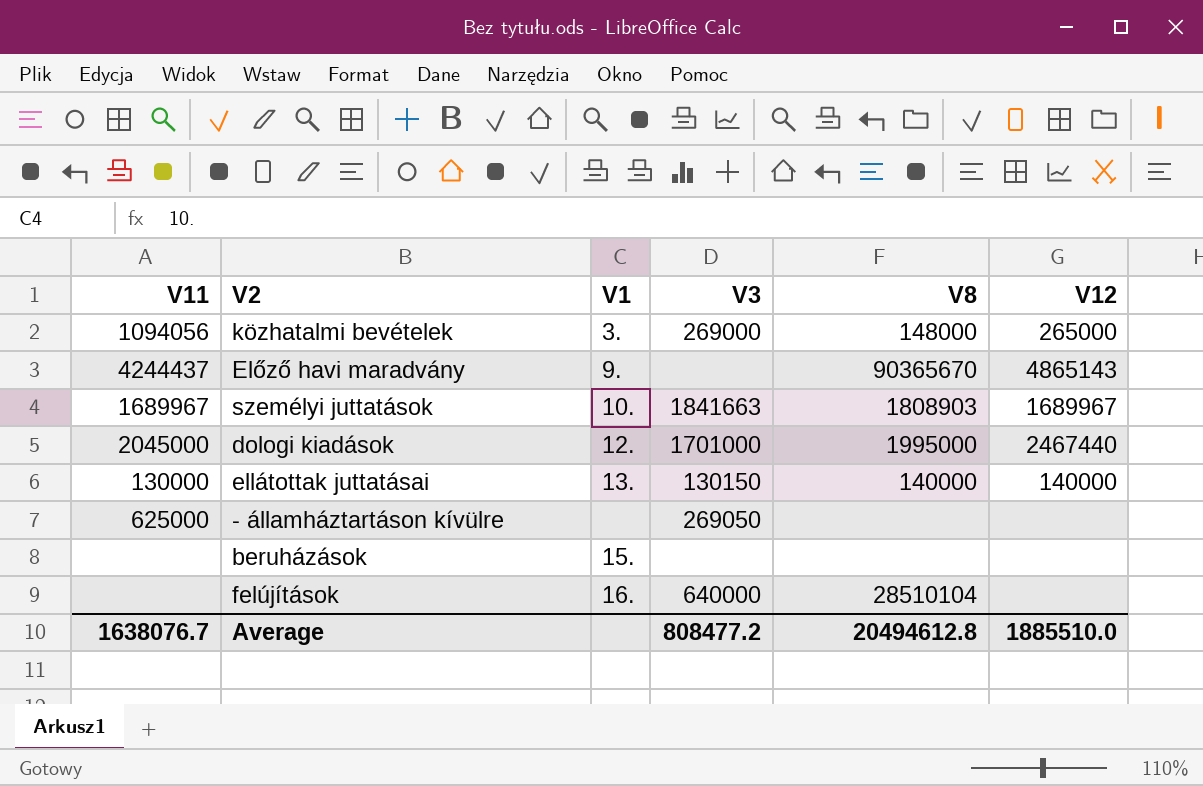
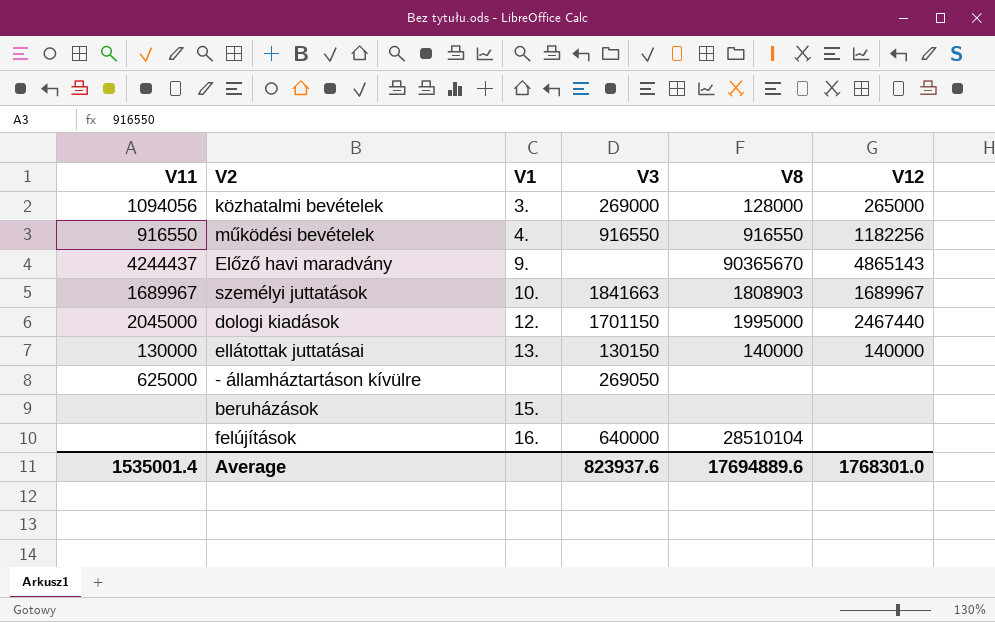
közhatalmi bevételek | V8: 148000 -> 128000
row működési bevételek: none -> 916550 | 4. | 916550 | 916550 | 1182256
dologi kiadások | V3: 1701000 -> 1701150
Average | V11: 1638076.7 -> 1535001.4
Average | V3: 808477.2 -> 823937.6
Average | V8: 20494612.8 -> 17694889.6
Average | V12: 1885510.0 -> 1768301.0

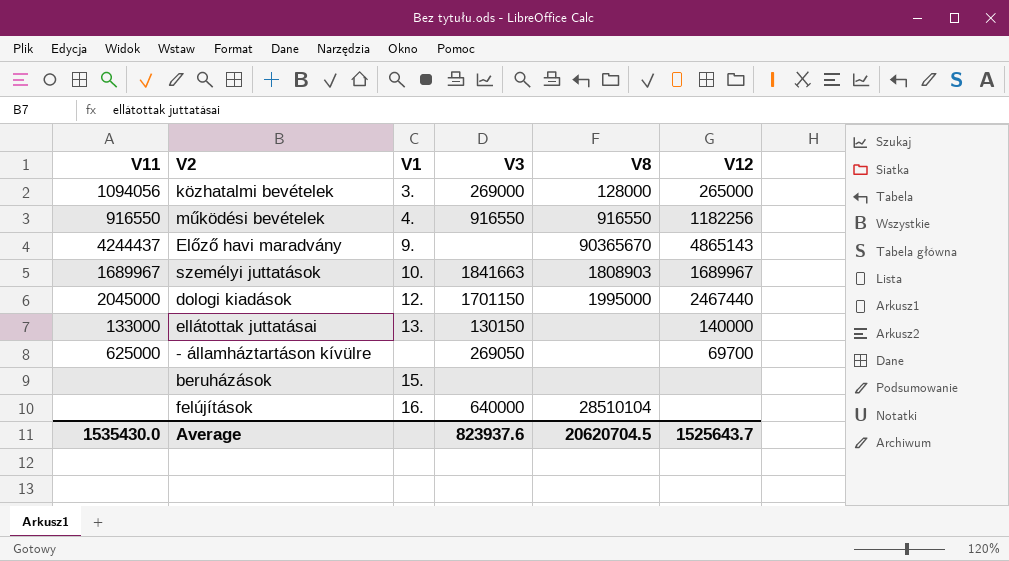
ellátottak juttatásai | V11: 130000 -> 133000
ellátottak juttatásai | V8: 140000 -> none
- államháztartáson kívülre | V12: none -> 69700
Average | V11: 1535001.4 -> 1535430.0
Average | V8: 17694889.6 -> 20620704.5
Average | V12: 1768301.0 -> 1525643.7

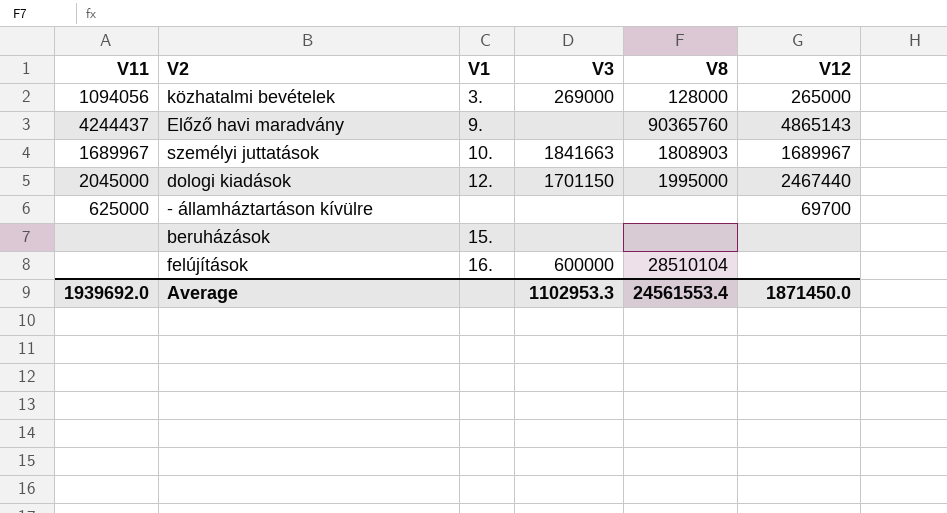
row működési bevételek: 916550 | 4. | 916550 | 916550 | 1182256 -> none
row ellátottak juttatásai: 133000 | 13. | 130150 | none | 140000 -> none
Előző havi maradvány | V8: 90365670 -> 90365760
- államháztartáson kívülre | V3: 269050 -> none
felújítások | V3: 640000 -> 600000
Average | V11: 1535430.0 -> 1939692.0
Average | V3: 823937.6 -> 1102953.3
Average | V8: 20620704.5 -> 24561553.4
Average | V12: 1525643.7 -> 1871450.0

